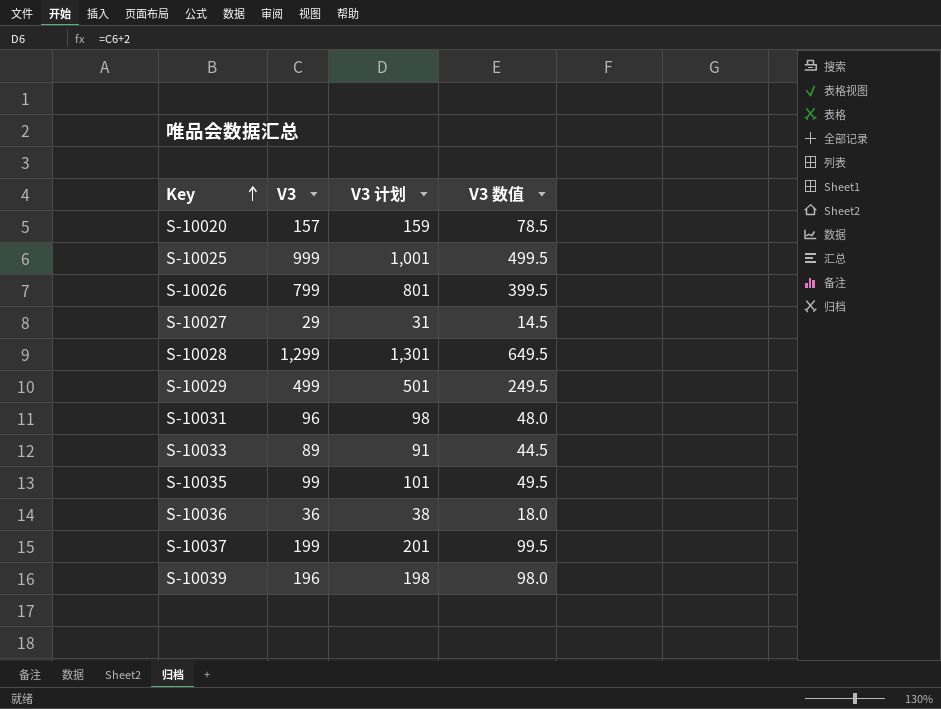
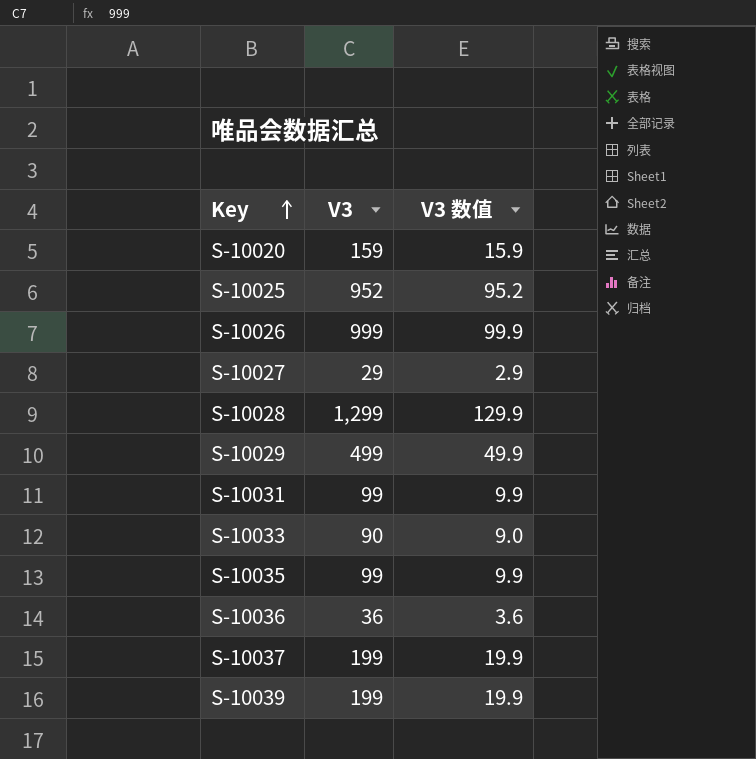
column V3 计划 | formula: [V3] + 2 -> none
column V3 数值 | formula: [V3] * 0.5 -> [V3] * 0.1
S-10020 | V3: 157 -> 159
S-10025 | V3: 999 -> 952
S-10026 | V3: 799 -> 999
S-10031 | V3: 96 -> 99
S-10033 | V3: 89 -> 90
S-10039 | V3: 196 -> 199

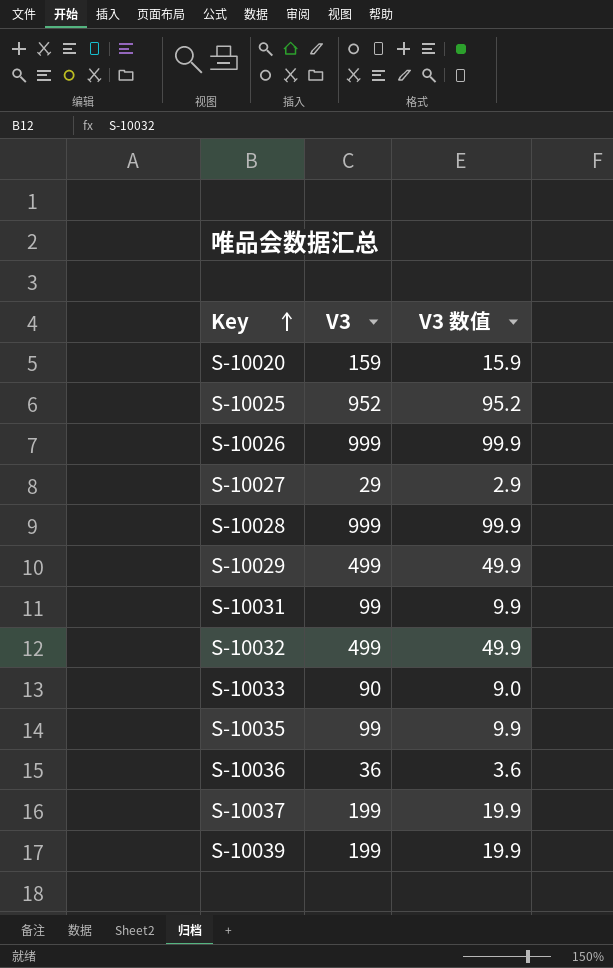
S-10028 | V3: 1,299 -> 999
S-10028 | V3 数值: 129.9 -> 99.9
row S-10032: none -> 499 | 49.9

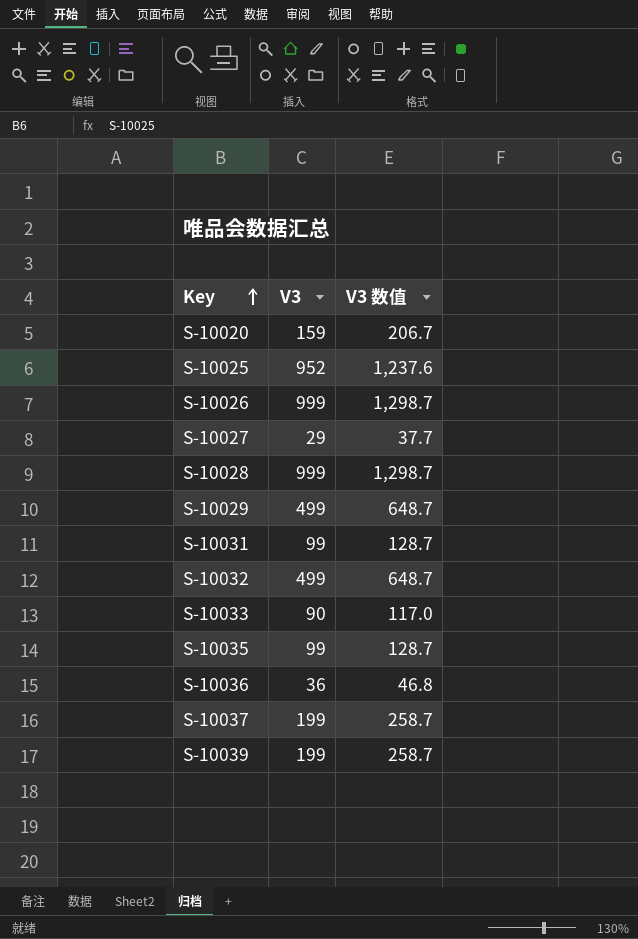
column V3 数值 | formula: [V3] * 0.1 -> [V3] * 1.3

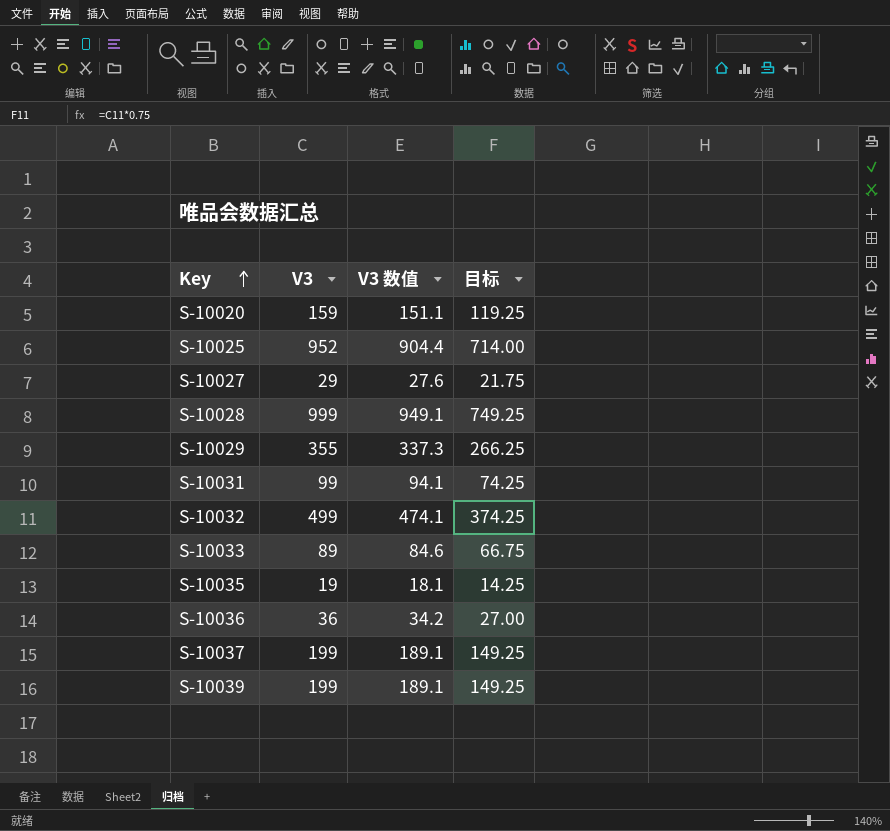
column V3 数值 | formula: [V3] * 1.3 -> [V3] * 0.95
column 目标 | formula: none -> [V3] * 0.75
row S-10026: 999 | 1,298.7 -> none
S-10029 | V3: 499 -> 355
S-10033 | V3: 90 -> 89
S-10035 | V3: 99 -> 19

